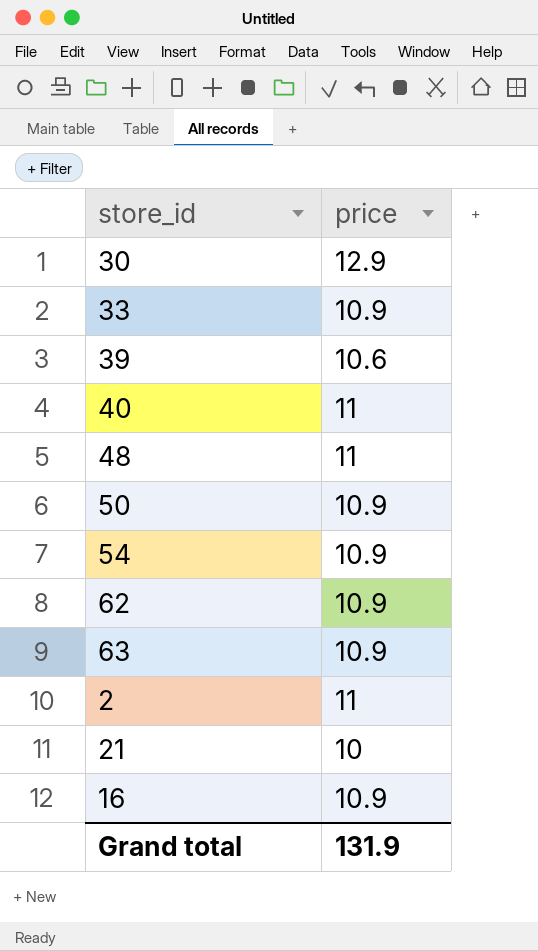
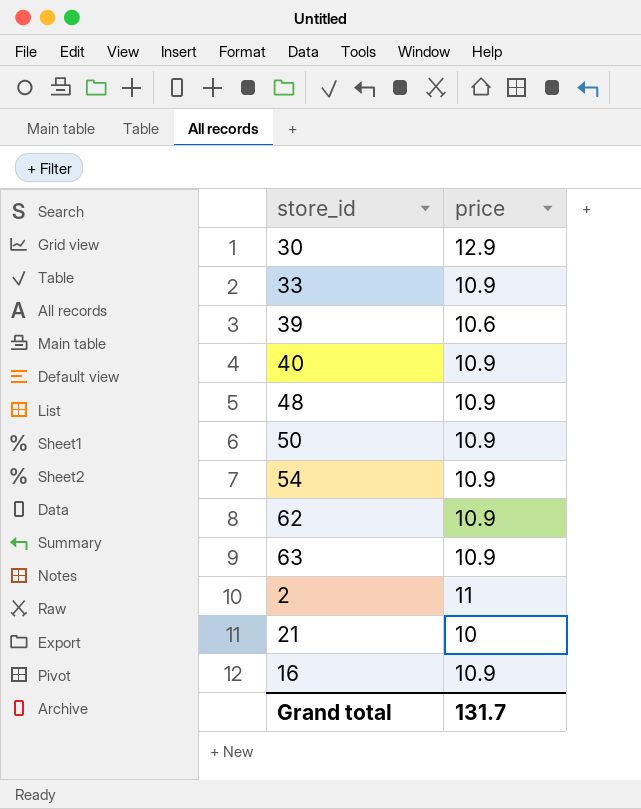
40 | price: 11 -> 10.9
48 | price: 11 -> 10.9
Grand total | price: 131.9 -> 131.7

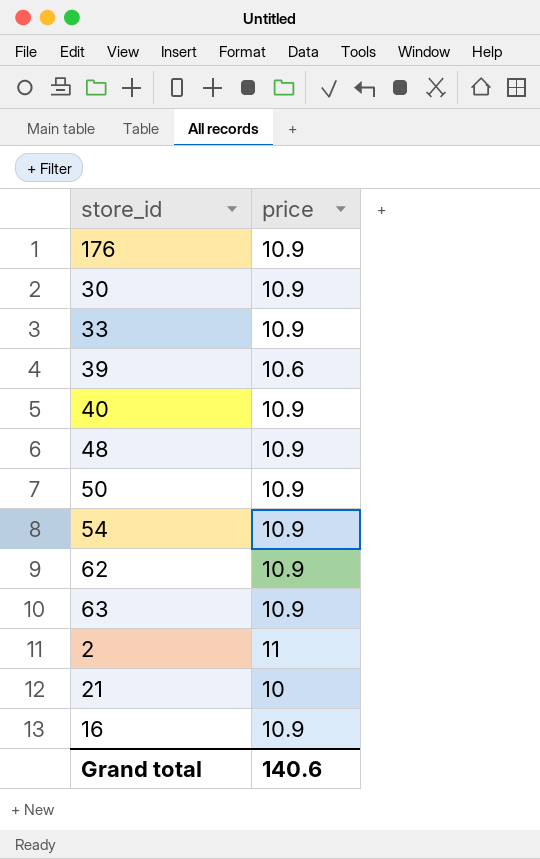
row 176: none -> 10.9
30 | price: 12.9 -> 10.9
Grand total | price: 131.7 -> 140.6

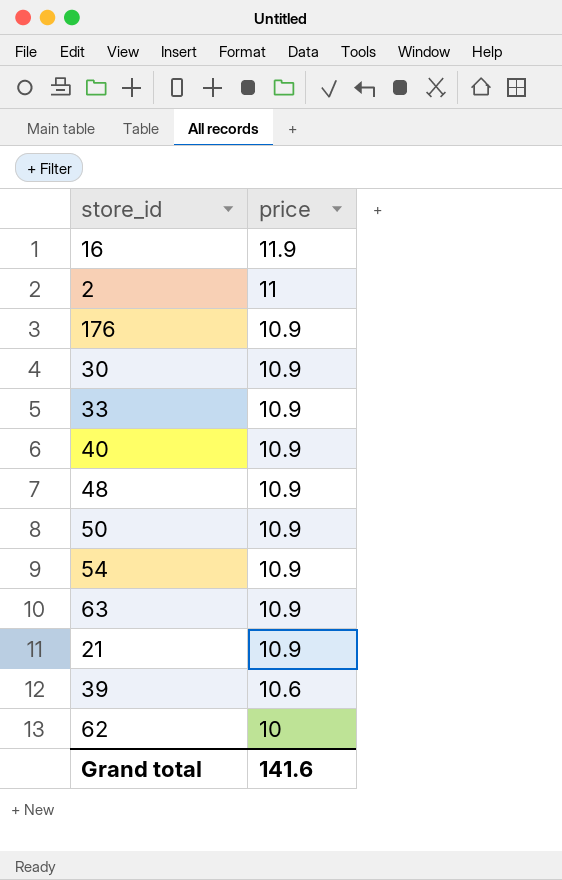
row order: none -> price descending
16 | price: 10.9 -> 11.9
21 | price: 10 -> 10.9
62 | price: 10.9 -> 10
Grand total | price: 140.6 -> 141.6

